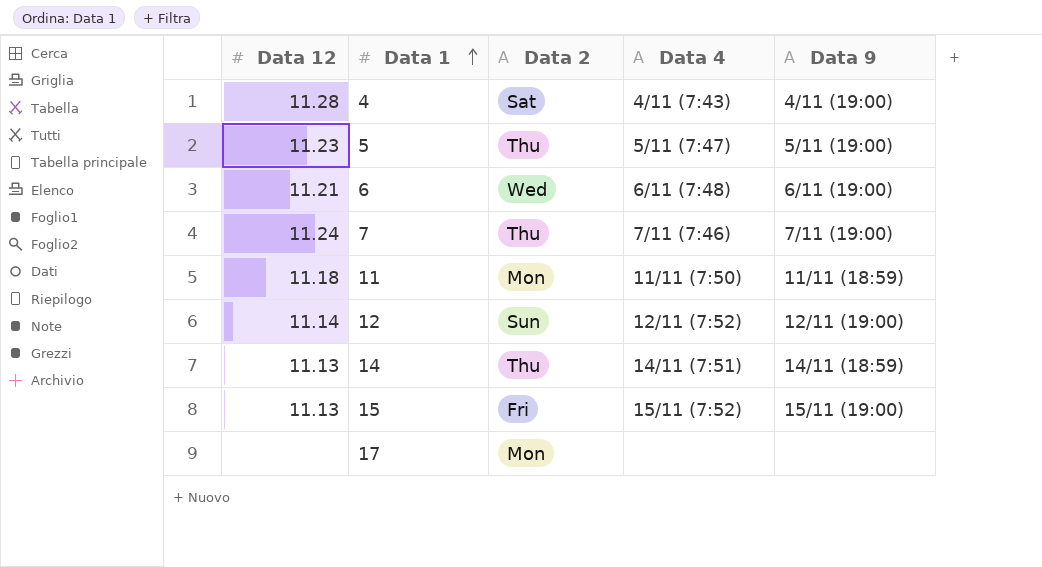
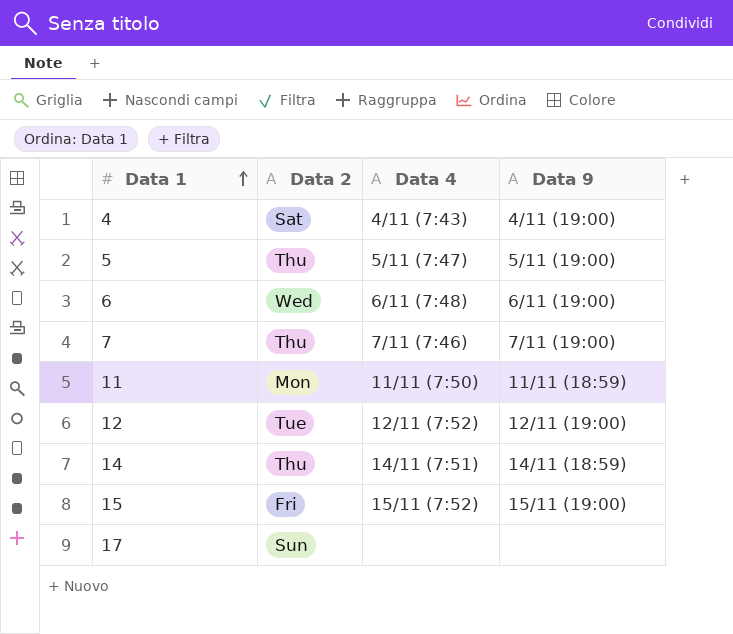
column Data 12 | position: 1 -> none
12 | Data 2: Sun -> Tue
17 | Data 2: Mon -> Sun

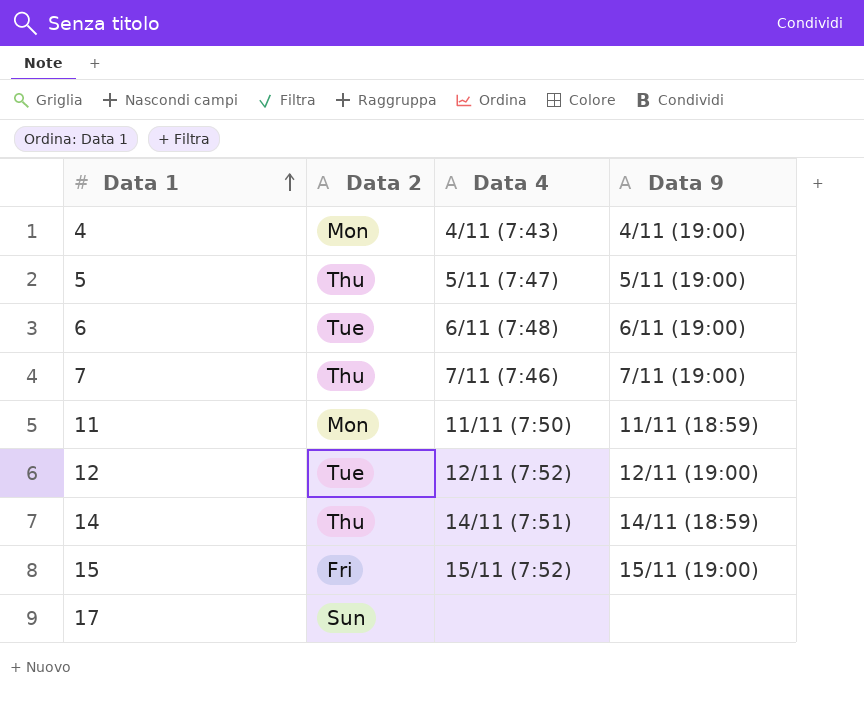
4 | Data 2: Sat -> Mon
6 | Data 2: Wed -> Tue

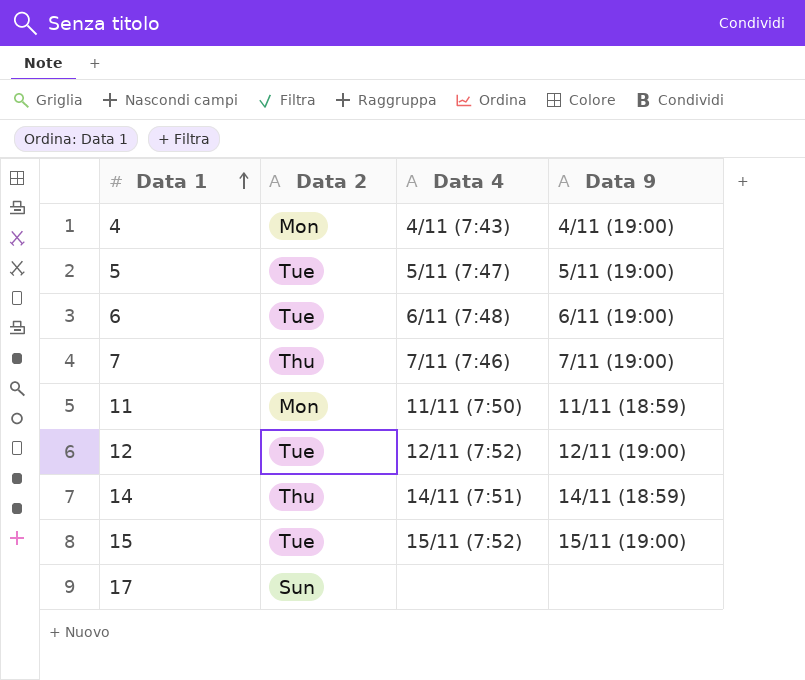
5 | Data 2: Thu -> Tue
15 | Data 2: Fri -> Tue

